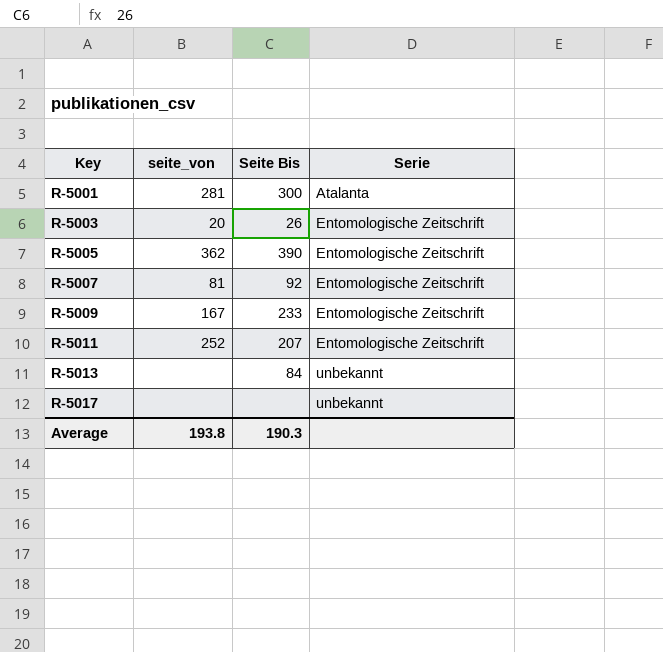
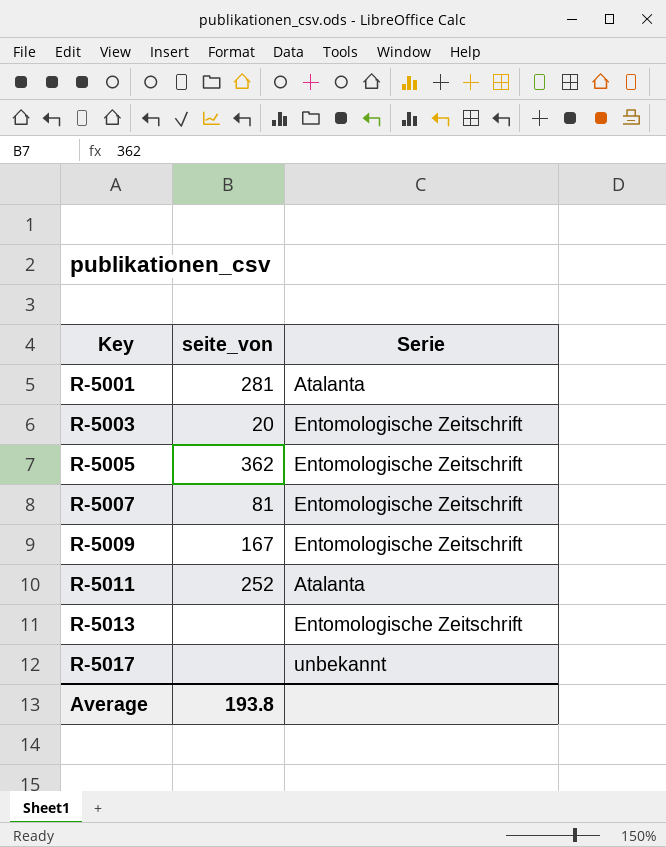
column Seite Bis | position: 3 -> none
R-5011 | Serie: Entomologische Zeitschrift -> Atalanta
R-5013 | Serie: unbekannt -> Entomologische Zeitschrift

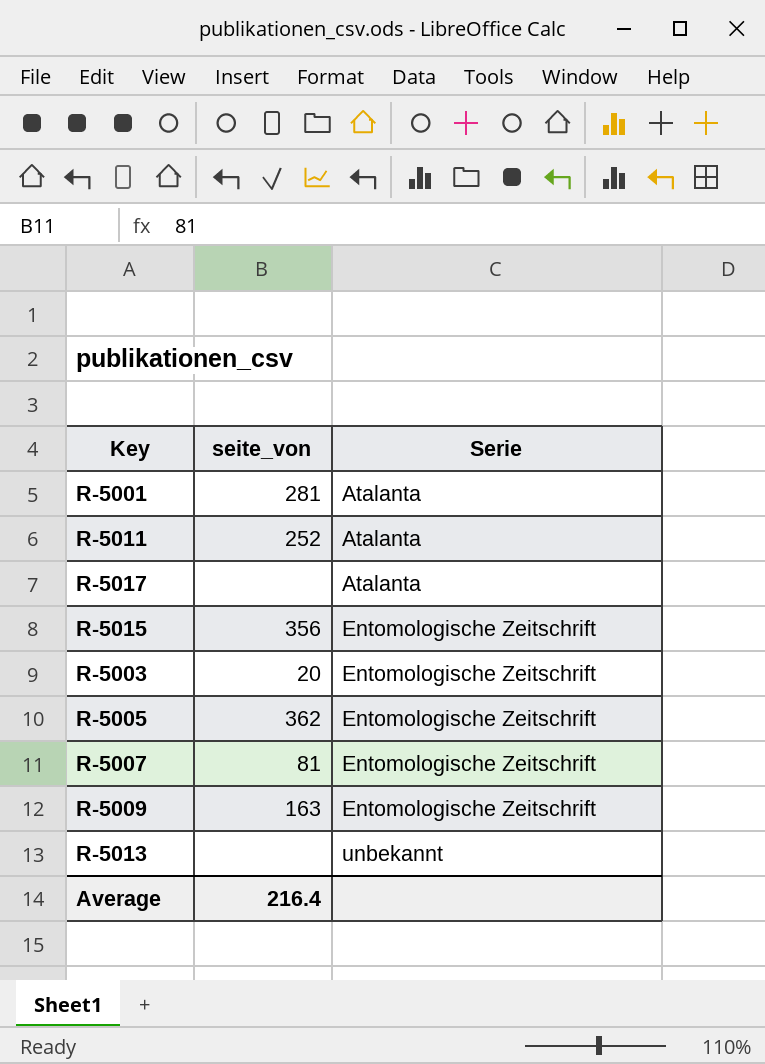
row order: Key ascending -> Serie ascending
R-5017 | Serie: unbekannt -> Atalanta
row R-5015: none -> 356 | Entomologische Zeitschrift
R-5009 | seite_von: 167 -> 163
R-5013 | Serie: Entomologische Zeitschrift -> unbekannt
Average | seite_von: 193.8 -> 216.4

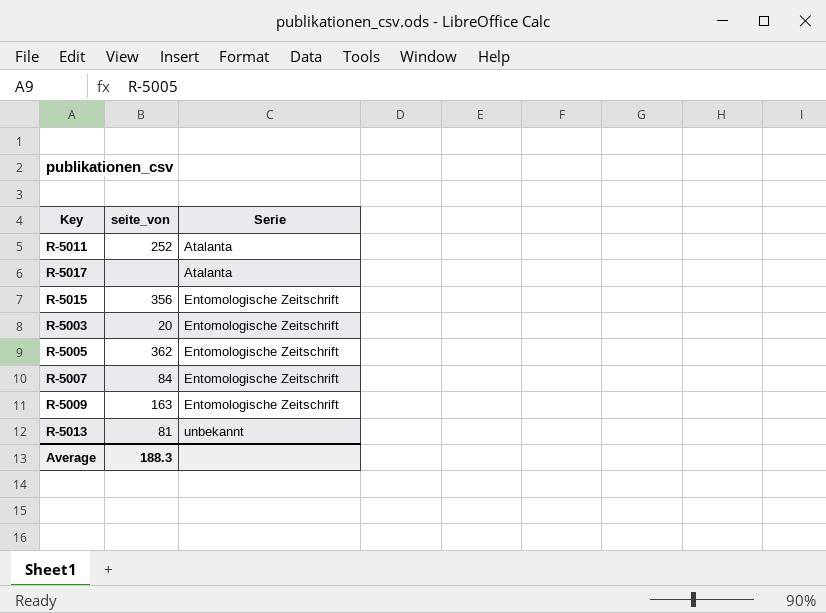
row R-5001: 281 | Atalanta -> none
R-5007 | seite_von: 81 -> 84
R-5013 | seite_von: none -> 81
Average | seite_von: 216.4 -> 188.3

